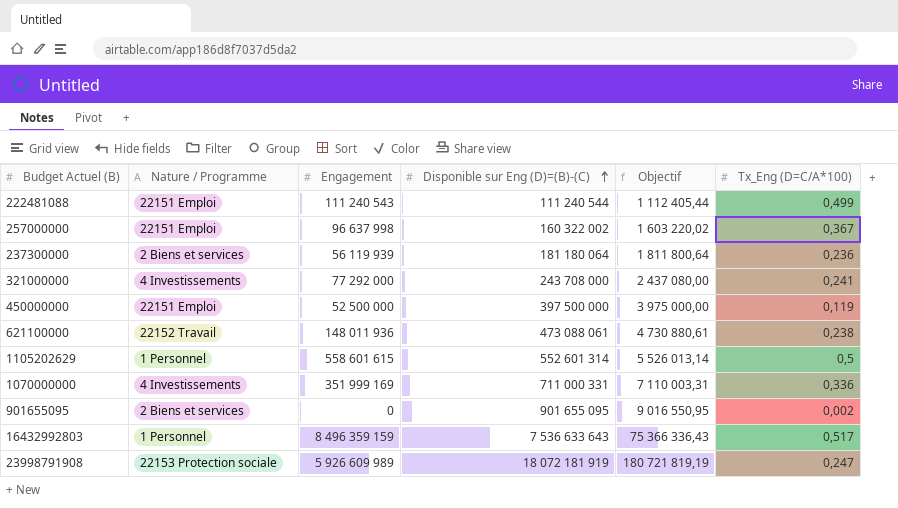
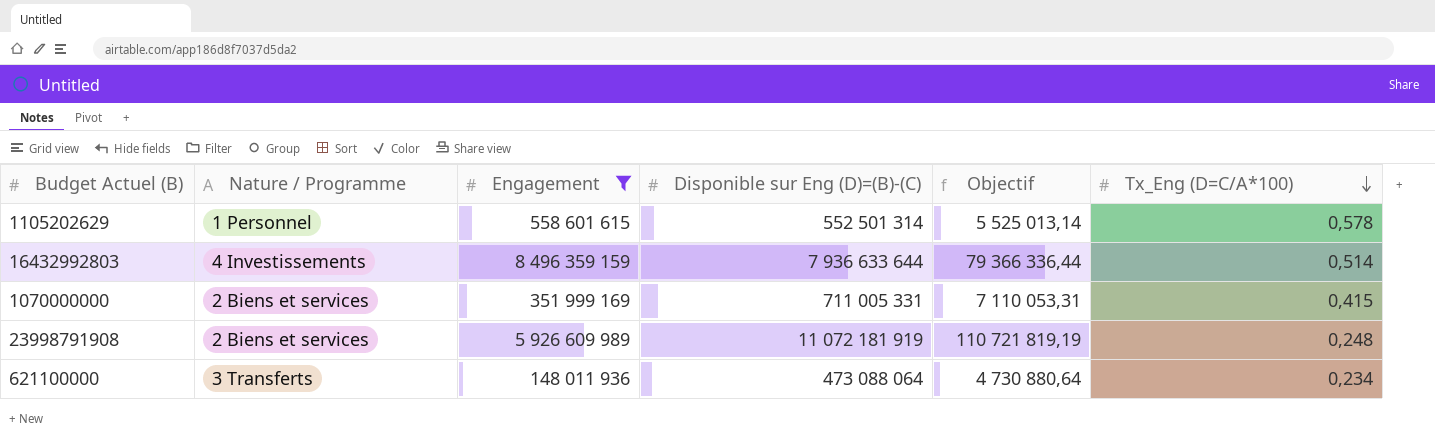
filter: none -> Engagement >= 148 011 936
row order: Disponible sur Eng (D)=(B)-(C) ascending -> Tx_Eng (D=C/A*100) descending
1105202629 | Disponible sur Eng (D)=(B)-(C): 552 601 314 -> 552 501 314
1105202629 | Objectif: 5 526 013,14 -> 5 525 013,14
1105202629 | Tx_Eng (D=C/A*100): 0,5 -> 0,578
16432992803 | Nature / Programme: 1 Personnel -> 4 Investissements
16432992803 | Disponible sur Eng (D)=(B)-(C): 7 536 633 643 -> 7 936 633 644
16432992803 | Objectif: 75 366 336,43 -> 79 366 336,44
16432992803 | Tx_Eng (D=C/A*100): 0,517 -> 0,514
1070000000 | Nature / Programme: 4 Investissements -> 2 Biens et services
1070000000 | Disponible sur Eng (D)=(B)-(C): 711 000 331 -> 711 005 331
1070000000 | Objectif: 7 110 003,31 -> 7 110 053,31
1070000000 | Tx_Eng (D=C/A*100): 0,336 -> 0,415
23998791908 | Nature / Programme: 22153 Protection sociale -> 2 Biens et services
23998791908 | Disponible sur Eng (D)=(B)-(C): 18 072 181 919 -> 11 072 181 919
23998791908 | Objectif: 180 721 819,19 -> 110 721 819,19
23998791908 | Tx_Eng (D=C/A*100): 0,247 -> 0,248
621100000 | Nature / Programme: 22152 Travail -> 3 Transferts
621100000 | Disponible sur Eng (D)=(B)-(C): 473 088 061 -> 473 088 064
621100000 | Objectif: 4 730 880,61 -> 4 730 880,64
621100000 | Tx_Eng (D=C/A*100): 0,238 -> 0,234

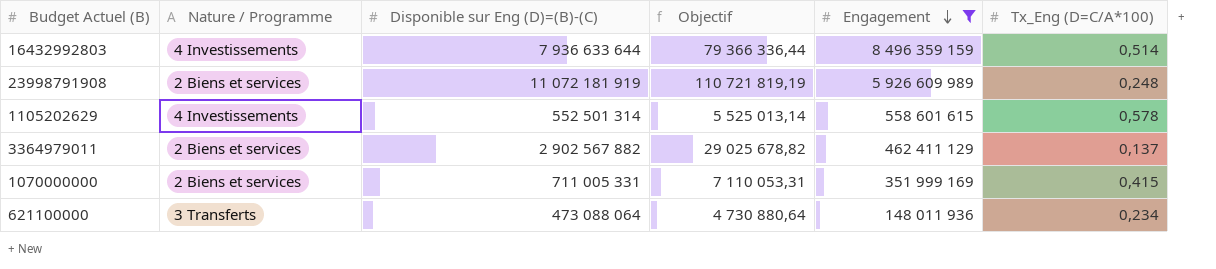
row order: Tx_Eng (D=C/A*100) descending -> Engagement descending
column Engagement | position: 3 -> 5
1105202629 | Nature / Programme: 1 Personnel -> 4 Investissements
row 3364979011: none -> 2 Biens et services | 2 902 567 882 | 29 025 678,82 | 462 411 129 | 0,137

